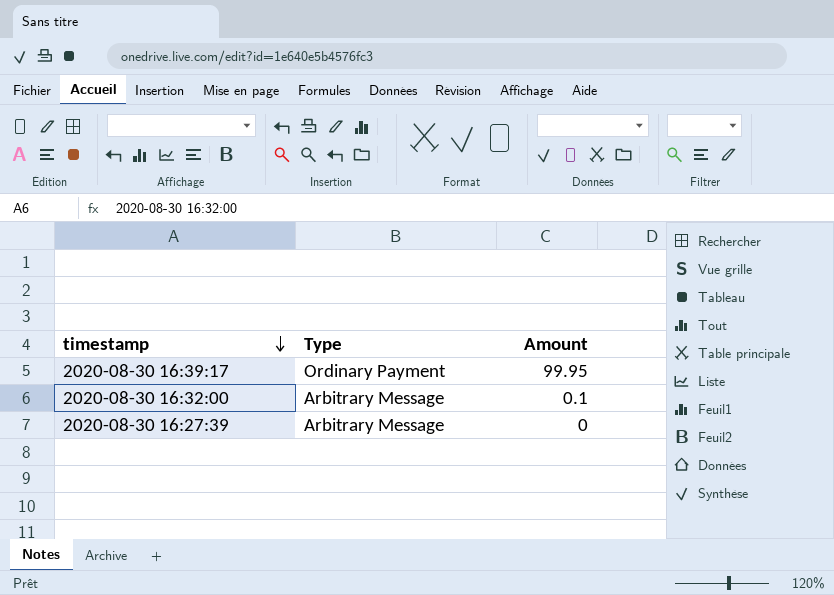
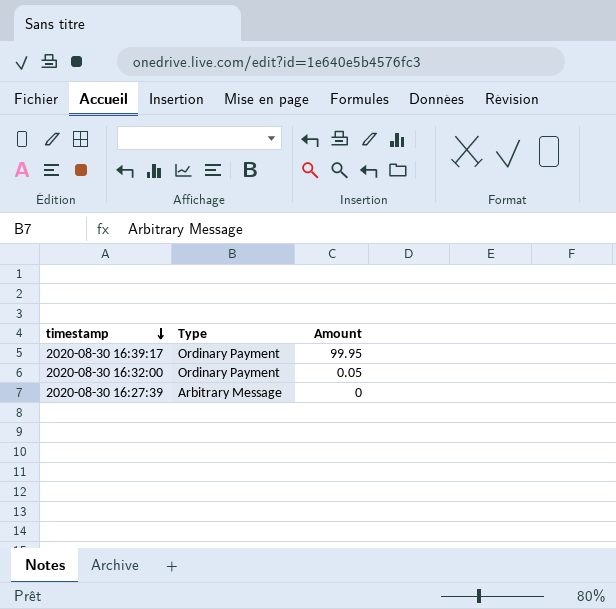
2020-08-30 16:32:00 | Type: Arbitrary Message -> Ordinary Payment
2020-08-30 16:32:00 | Amount: 0.1 -> 0.05

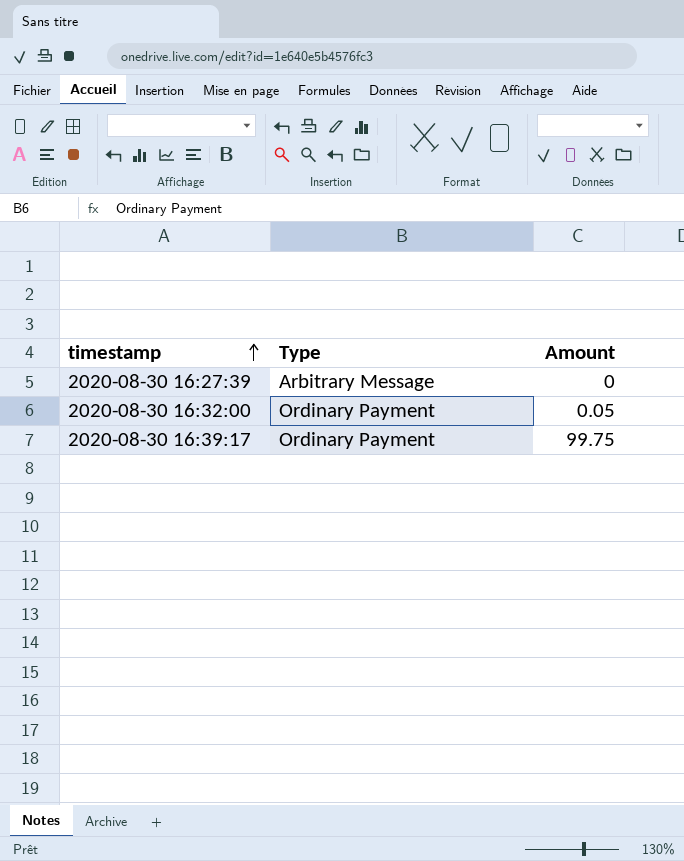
row order: timestamp descending -> timestamp ascending
2020-08-30 16:39:17 | Amount: 99.95 -> 99.75

